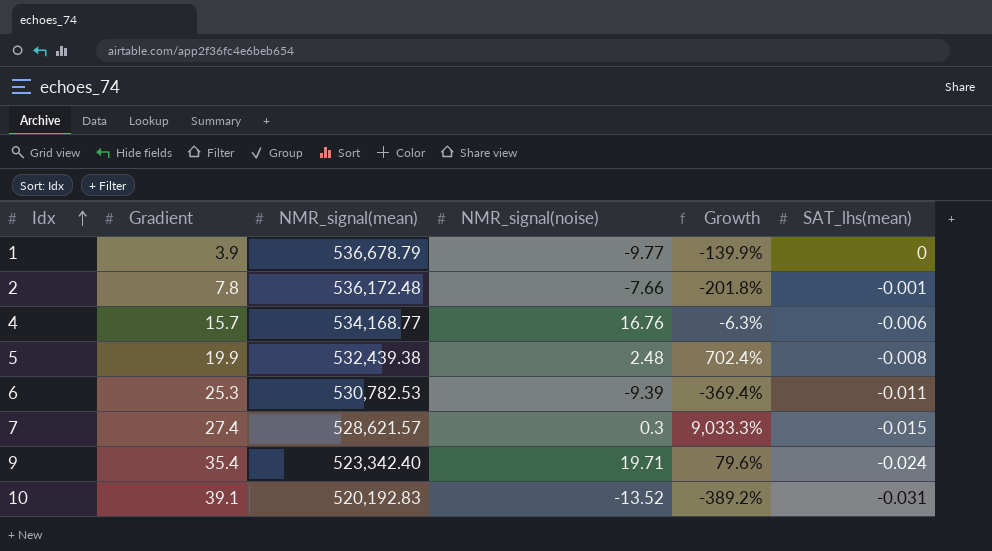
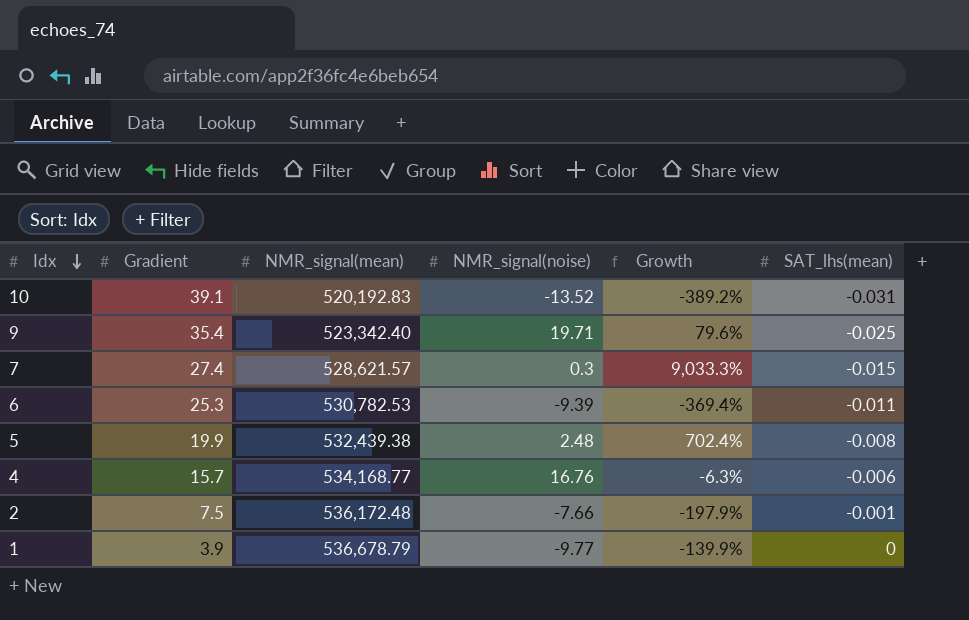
row order: Idx ascending -> Idx descending
9 | SAT_lhs(mean): -0.024 -> -0.025
2 | Gradient: 7.8 -> 7.5
2 | Growth: -201.8% -> -197.9%

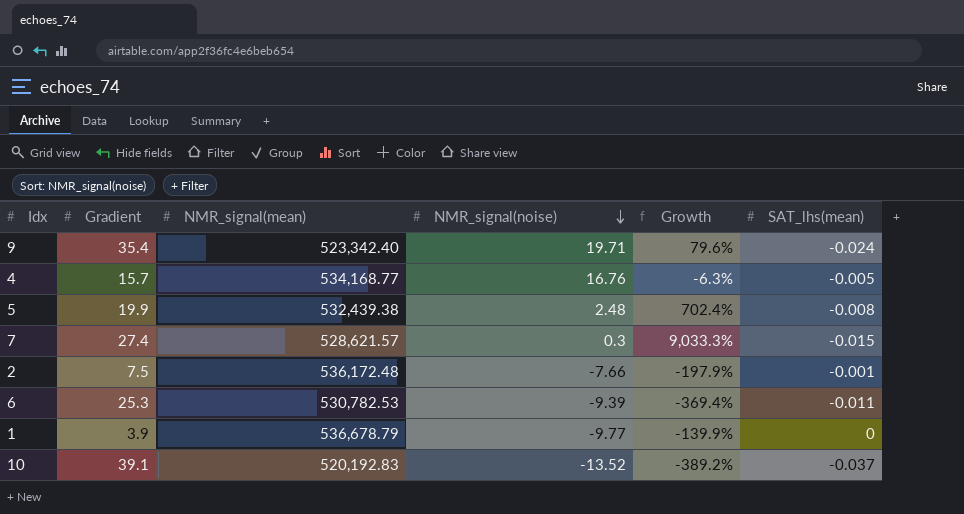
row order: Idx descending -> NMR_signal(noise) descending
9 | SAT_lhs(mean): -0.025 -> -0.024
4 | SAT_lhs(mean): -0.006 -> -0.005
10 | SAT_lhs(mean): -0.031 -> -0.037

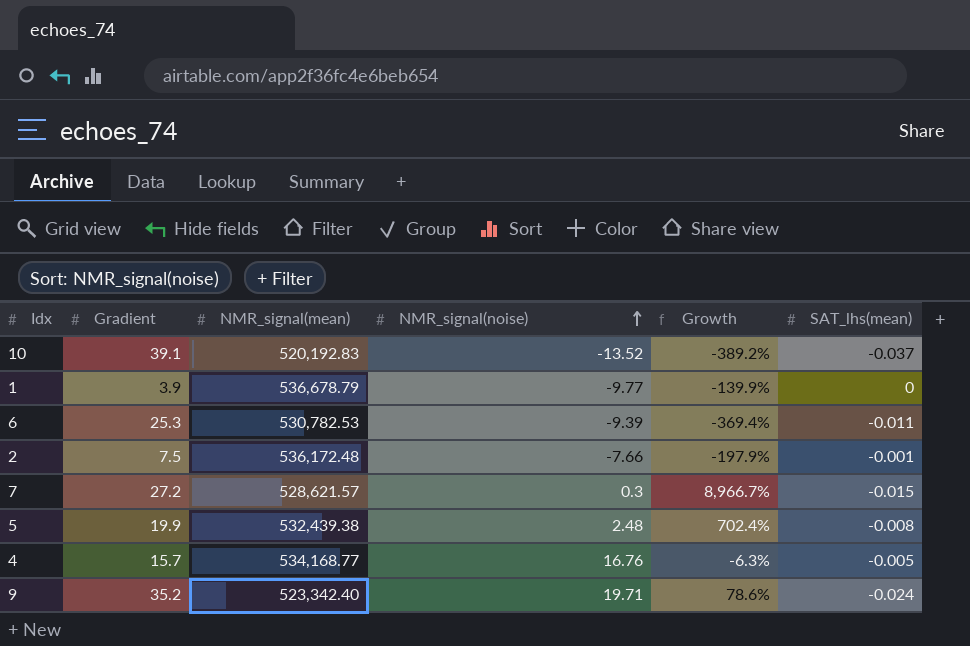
row order: NMR_signal(noise) descending -> NMR_signal(noise) ascending
7 | Gradient: 27.4 -> 27.2
7 | Growth: 9,033.3% -> 8,966.7%
9 | Gradient: 35.4 -> 35.2
9 | Growth: 79.6% -> 78.6%

